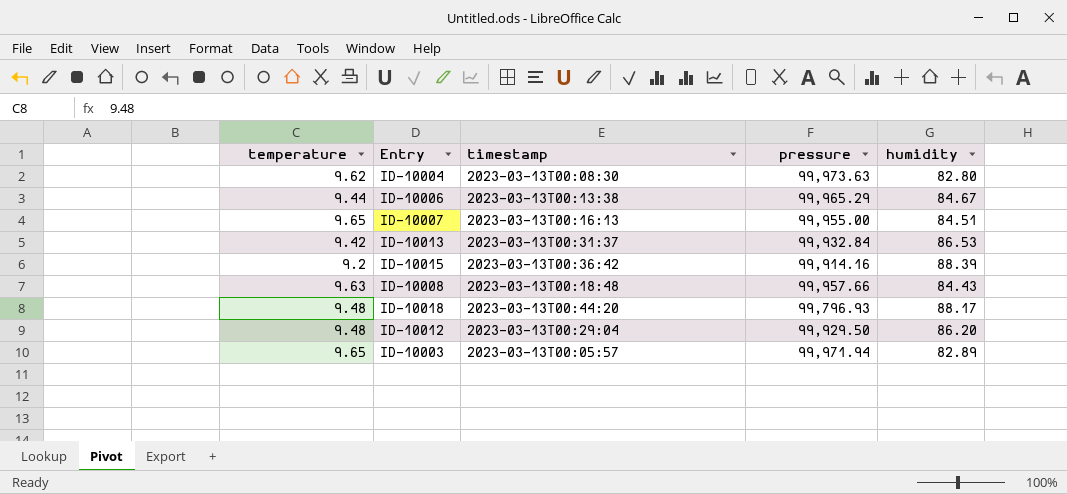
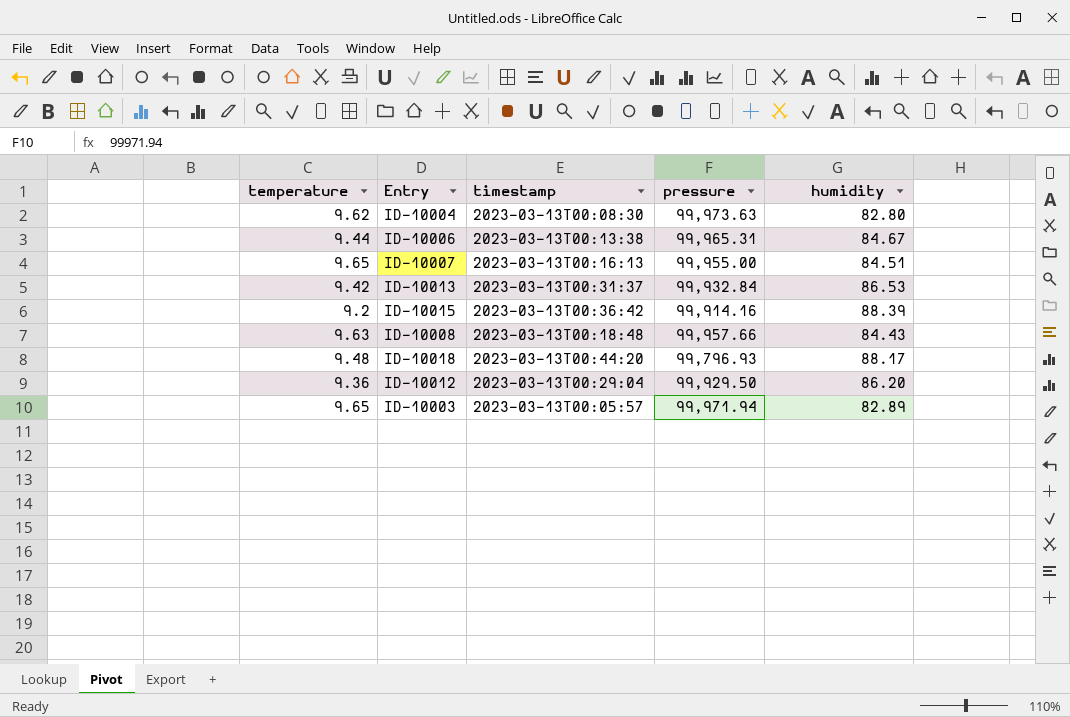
ID-10006 | pressure: 99,965.29 -> 99,965.31
ID-10012 | temperature: 9.48 -> 9.36

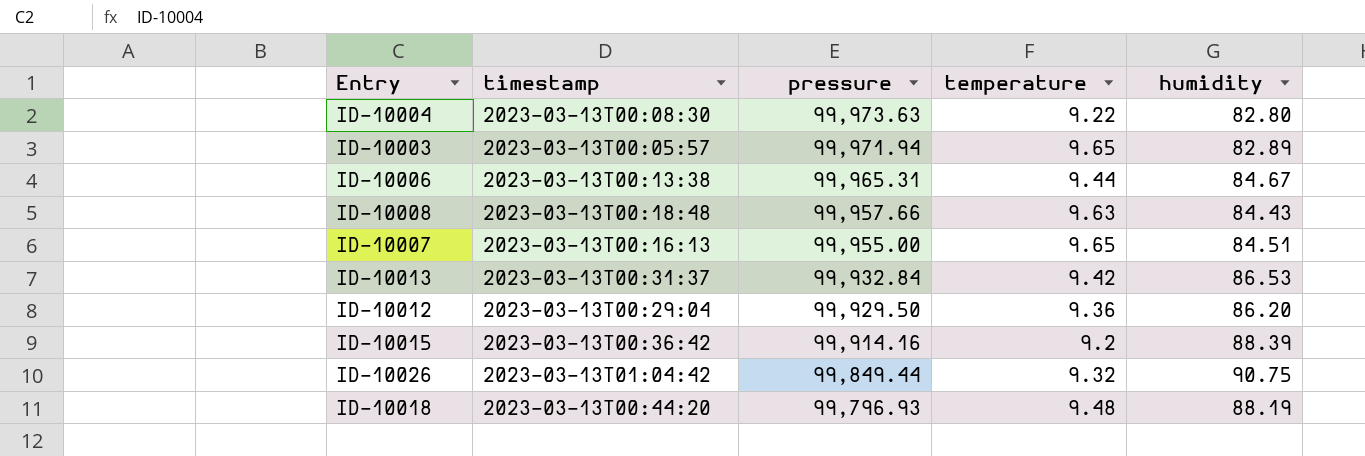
row order: none -> pressure descending
column temperature | position: 1 -> 4
ID-10004 | temperature: 9.62 -> 9.22
row ID-10026: none -> 2023-03-13T01:04:42 | 99,849.44 | 9.32 | 90.75
ID-10018 | humidity: 88.17 -> 88.19

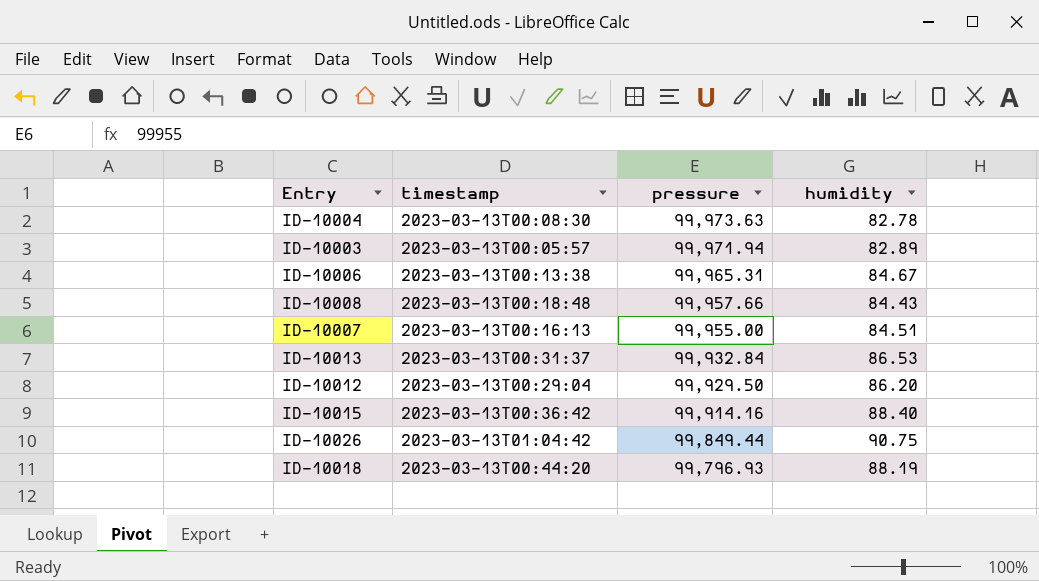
column temperature | position: 4 -> none
ID-10004 | humidity: 82.80 -> 82.78
ID-10015 | humidity: 88.39 -> 88.40

